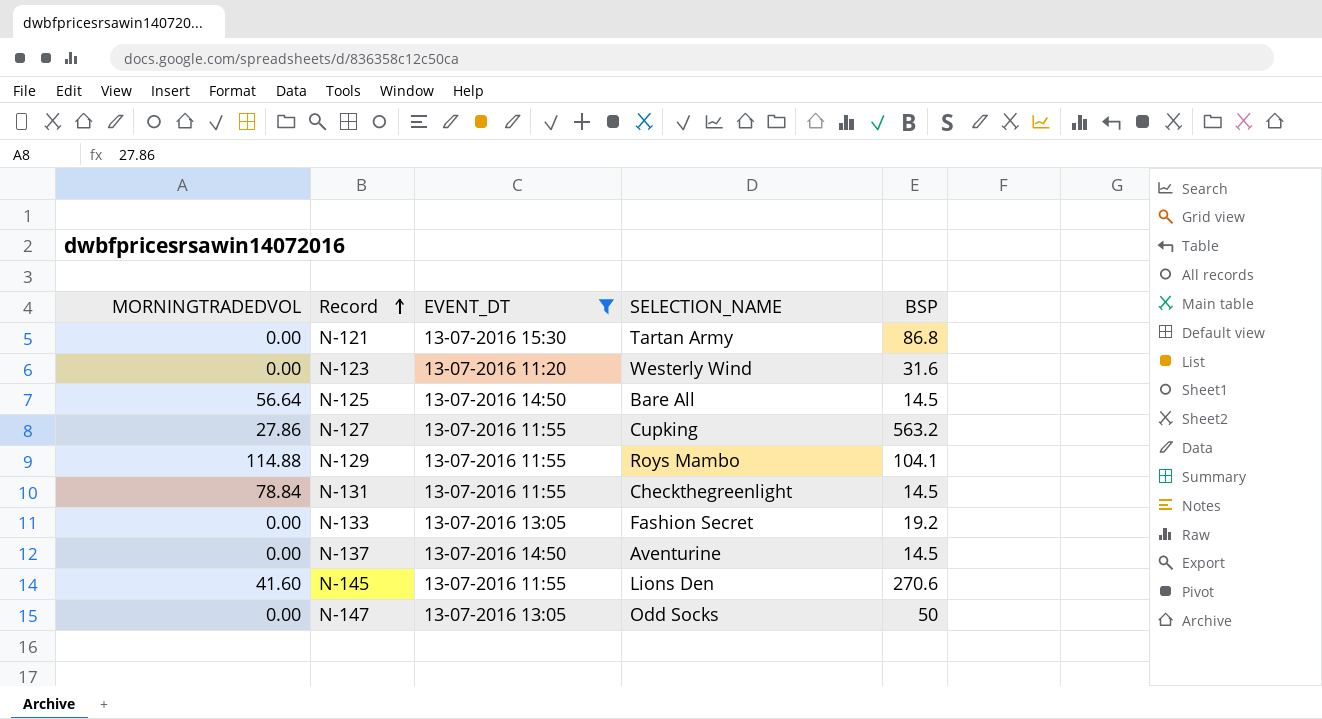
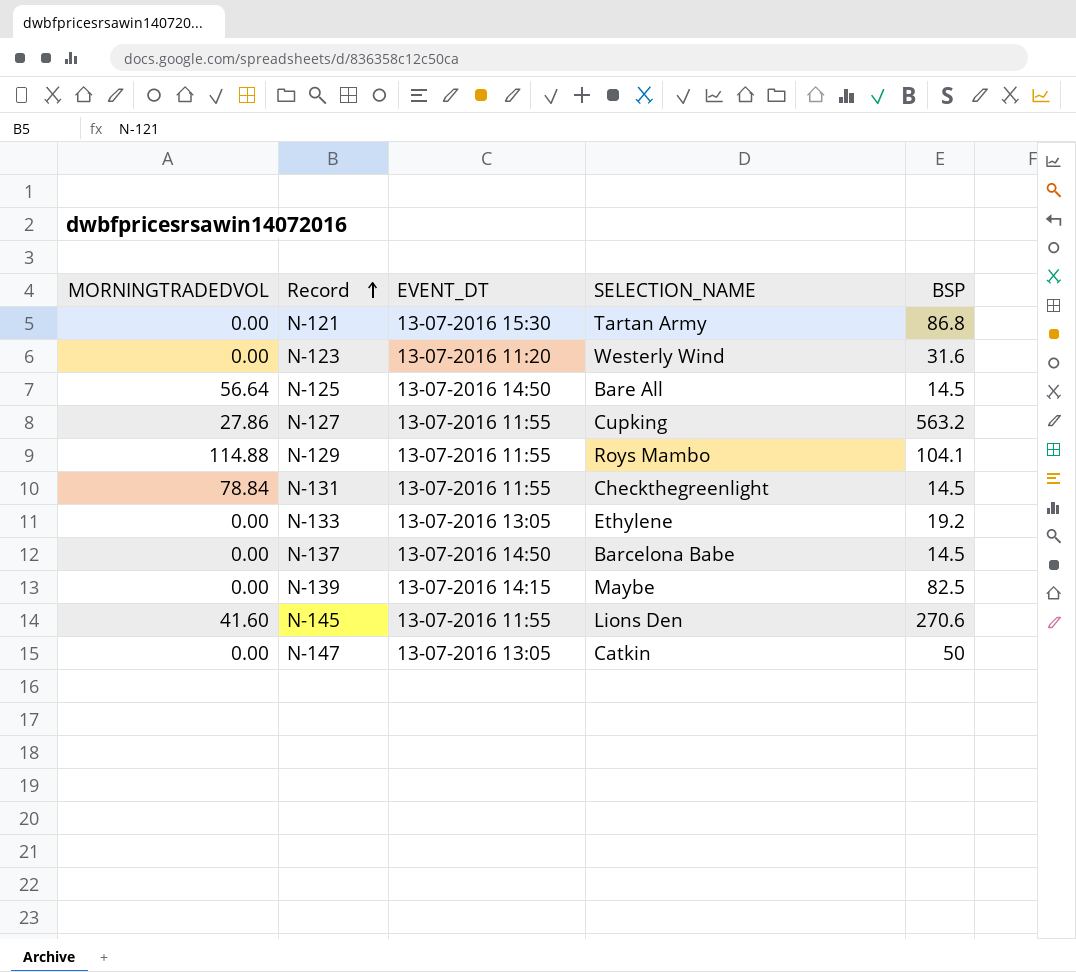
filter: EVENT_DT != 13-07-2016 14:15 -> none
N-133 | SELECTION_NAME: Fashion Secret -> Ethylene
N-137 | SELECTION_NAME: Aventurine -> Barcelona Babe
N-147 | SELECTION_NAME: Odd Socks -> Catkin

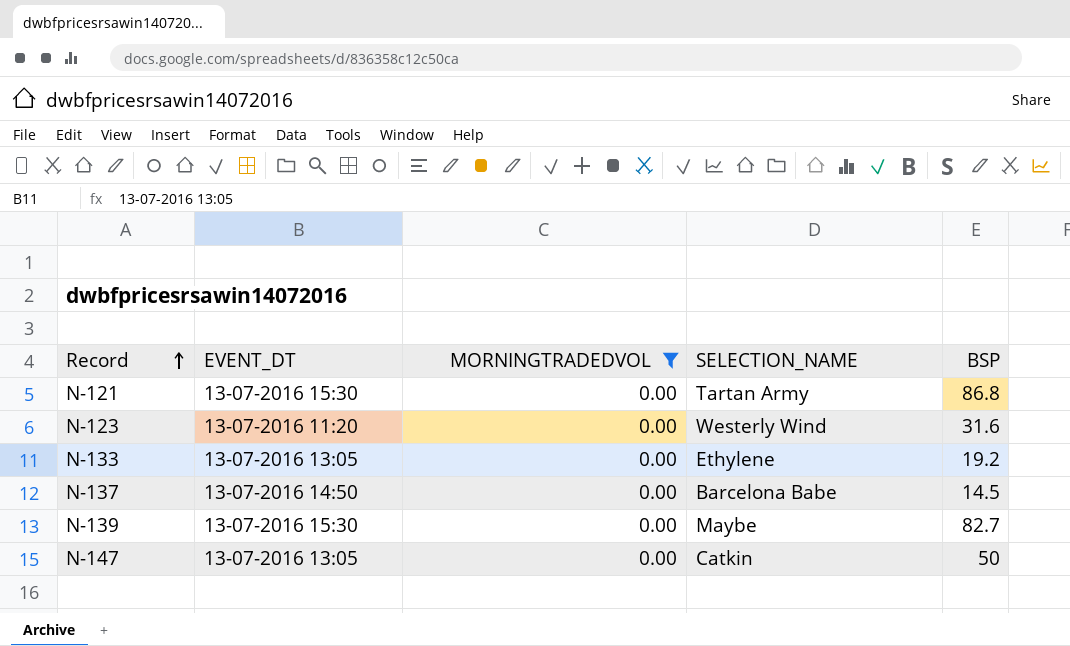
filter: none -> MORNINGTRADEDVOL = 0.00
column MORNINGTRADEDVOL | position: 1 -> 3
N-139 | EVENT_DT: 13-07-2016 14:15 -> 13-07-2016 15:30
N-139 | BSP: 82.5 -> 82.7

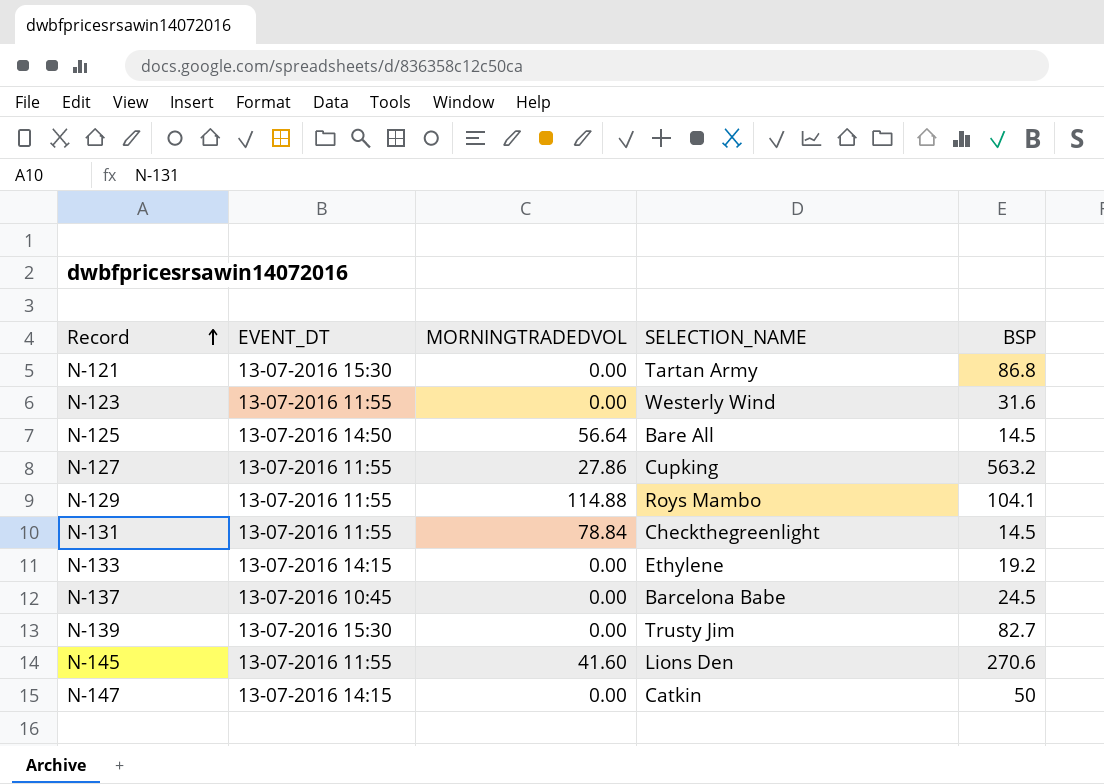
filter: MORNINGTRADEDVOL = 0.00 -> none
N-123 | EVENT_DT: 13-07-2016 11:20 -> 13-07-2016 11:55
N-133 | EVENT_DT: 13-07-2016 13:05 -> 13-07-2016 14:15
N-137 | EVENT_DT: 13-07-2016 14:50 -> 13-07-2016 10:45
N-137 | BSP: 14.5 -> 24.5
N-139 | SELECTION_NAME: Maybe -> Trusty Jim
N-147 | EVENT_DT: 13-07-2016 13:05 -> 13-07-2016 14:15

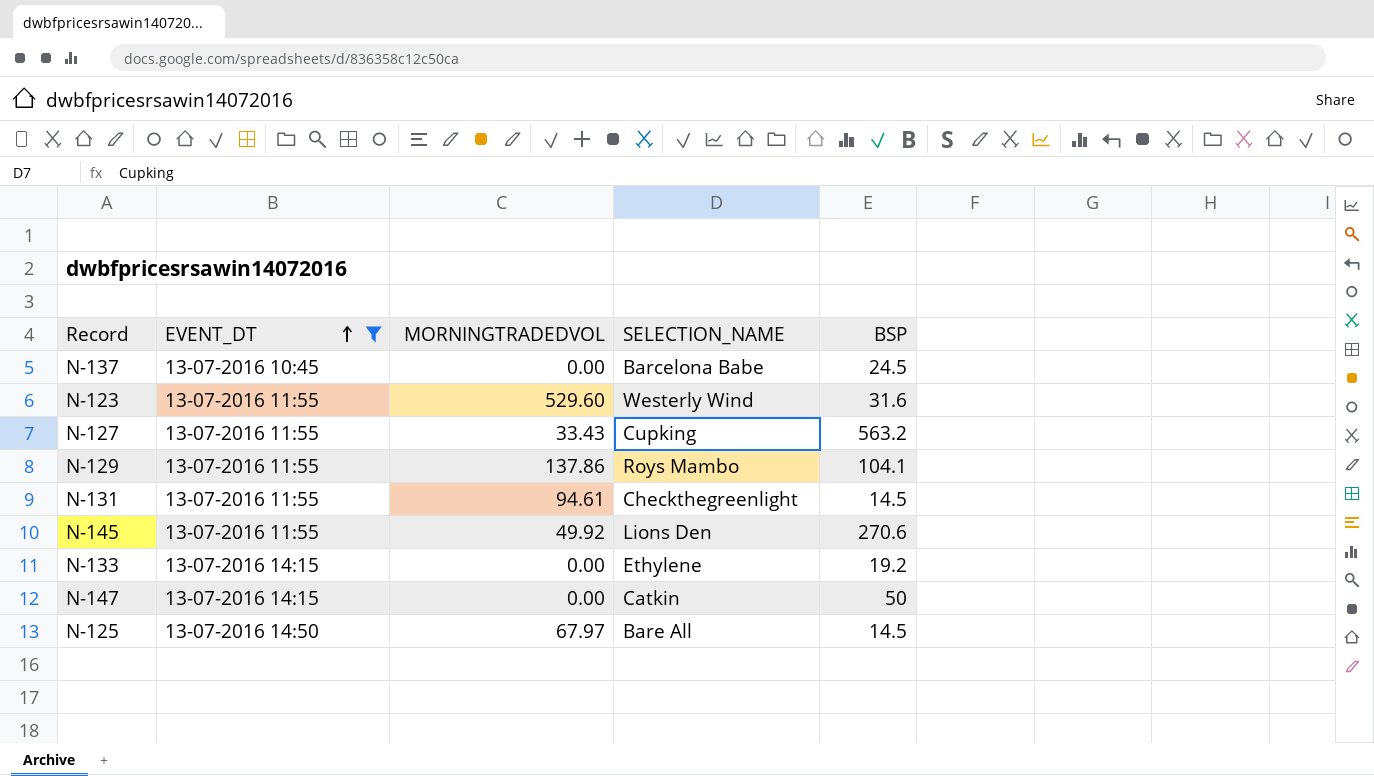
filter: none -> EVENT_DT != 13-07-2016 15:30
row order: Record ascending -> EVENT_DT ascending
N-123 | MORNINGTRADEDVOL: 0.00 -> 529.60
N-127 | MORNINGTRADEDVOL: 27.86 -> 33.43
N-129 | MORNINGTRADEDVOL: 114.88 -> 137.86
N-131 | MORNINGTRADEDVOL: 78.84 -> 94.61
N-145 | MORNINGTRADEDVOL: 41.60 -> 49.92
N-125 | MORNINGTRADEDVOL: 56.64 -> 67.97

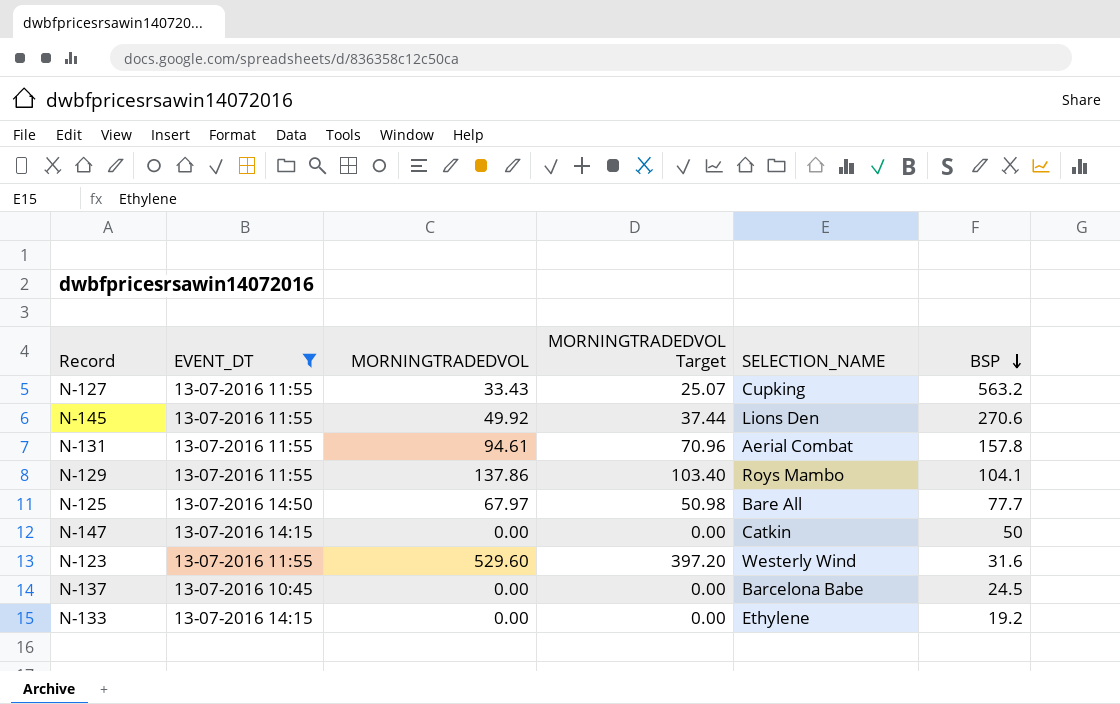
row order: EVENT_DT ascending -> BSP descending
column MORNINGTRADEDVOL Target | formula: none -> [MORNINGTRADEDVOL] * 0.75
N-131 | SELECTION_NAME: Checkthegreenlight -> Aerial Combat
N-131 | BSP: 14.5 -> 157.8
N-125 | BSP: 14.5 -> 77.7

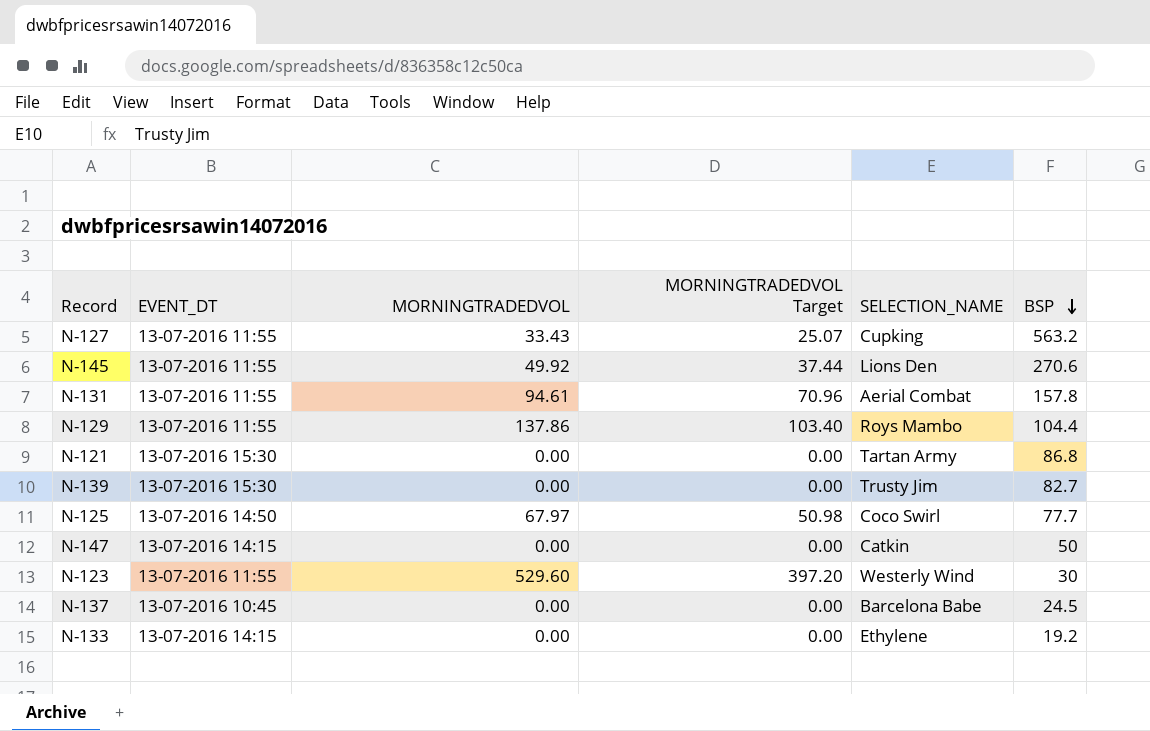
filter: EVENT_DT != 13-07-2016 15:30 -> none
N-129 | BSP: 104.1 -> 104.4
N-125 | SELECTION_NAME: Bare All -> Coco Swirl
N-123 | BSP: 31.6 -> 30

